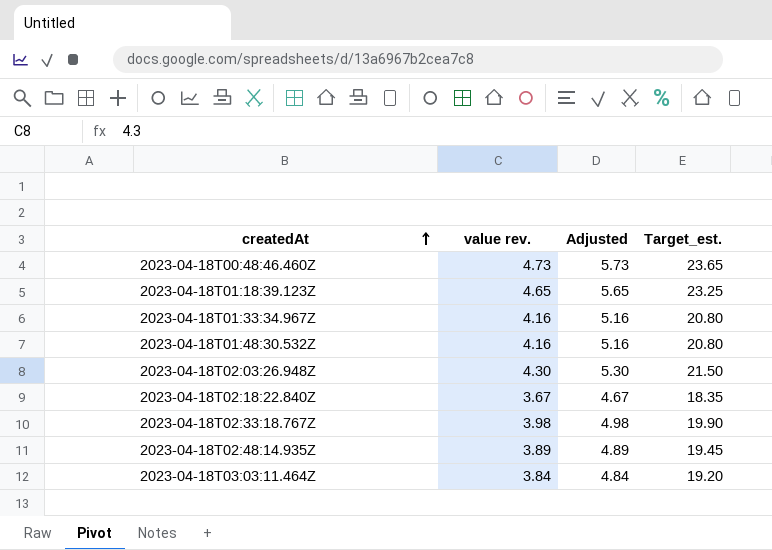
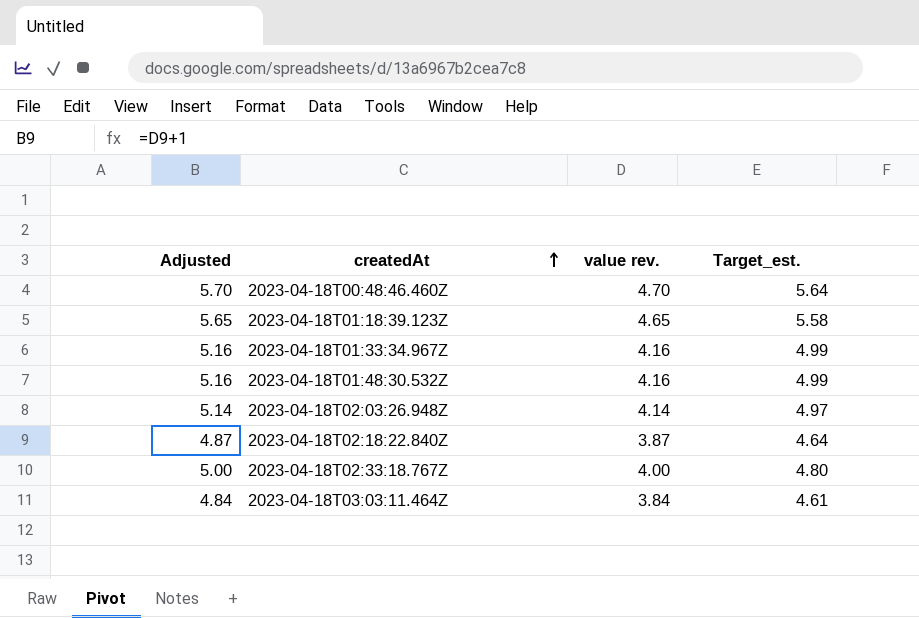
column Adjusted | position: 3 -> 1
column Target_est. | formula: [value rev.] * 5 -> [value rev.] * 1.2
row 2023-04-18T02:48:14.935Z: 3.89 | 4.89 | 19.45 -> none
2023-04-18T00:48:46.460Z | Adjusted: 5.73 -> 5.70
2023-04-18T00:48:46.460Z | value rev.: 4.73 -> 4.70
2023-04-18T02:03:26.948Z | Adjusted: 5.30 -> 5.14
2023-04-18T02:03:26.948Z | value rev.: 4.30 -> 4.14
2023-04-18T02:18:22.840Z | Adjusted: 4.67 -> 4.87
2023-04-18T02:18:22.840Z | value rev.: 3.67 -> 3.87
2023-04-18T02:33:18.767Z | Adjusted: 4.98 -> 5.00
2023-04-18T02:33:18.767Z | value rev.: 3.98 -> 4.00

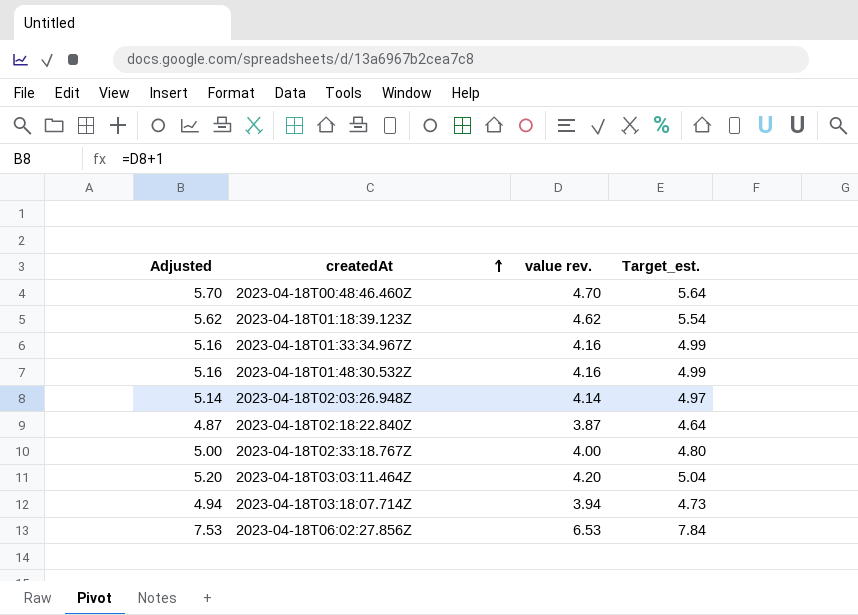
2023-04-18T01:18:39.123Z | Adjusted: 5.65 -> 5.62
2023-04-18T01:18:39.123Z | value rev.: 4.65 -> 4.62
2023-04-18T01:18:39.123Z | Target_est.: 5.58 -> 5.54
2023-04-18T03:03:11.464Z | Adjusted: 4.84 -> 5.20
2023-04-18T03:03:11.464Z | value rev.: 3.84 -> 4.20
2023-04-18T03:03:11.464Z | Target_est.: 4.61 -> 5.04
row 2023-04-18T03:18:07.714Z: none -> 4.94 | 3.94 | 4.73
row 2023-04-18T06:02:27.856Z: none -> 7.53 | 6.53 | 7.84

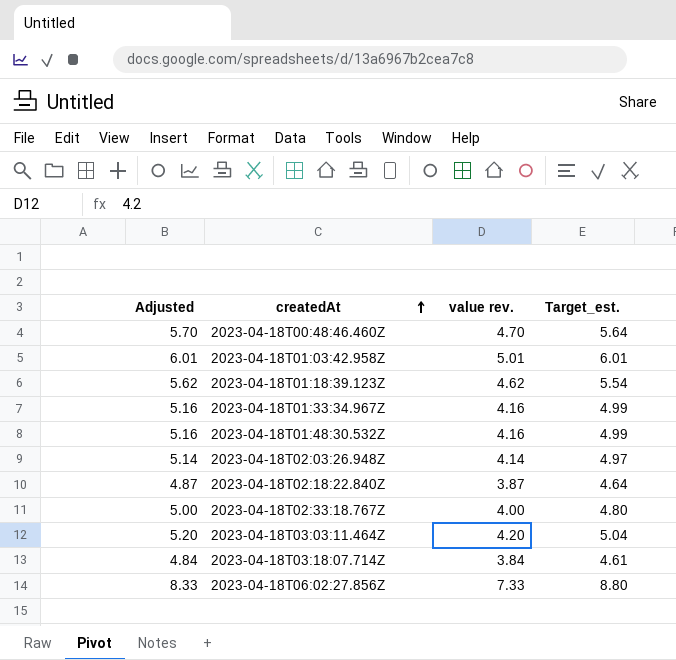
row 2023-04-18T01:03:42.958Z: none -> 6.01 | 5.01 | 6.01
2023-04-18T03:18:07.714Z | Adjusted: 4.94 -> 4.84
2023-04-18T03:18:07.714Z | value rev.: 3.94 -> 3.84
2023-04-18T03:18:07.714Z | Target_est.: 4.73 -> 4.61
2023-04-18T06:02:27.856Z | Adjusted: 7.53 -> 8.33
2023-04-18T06:02:27.856Z | value rev.: 6.53 -> 7.33
2023-04-18T06:02:27.856Z | Target_est.: 7.84 -> 8.80

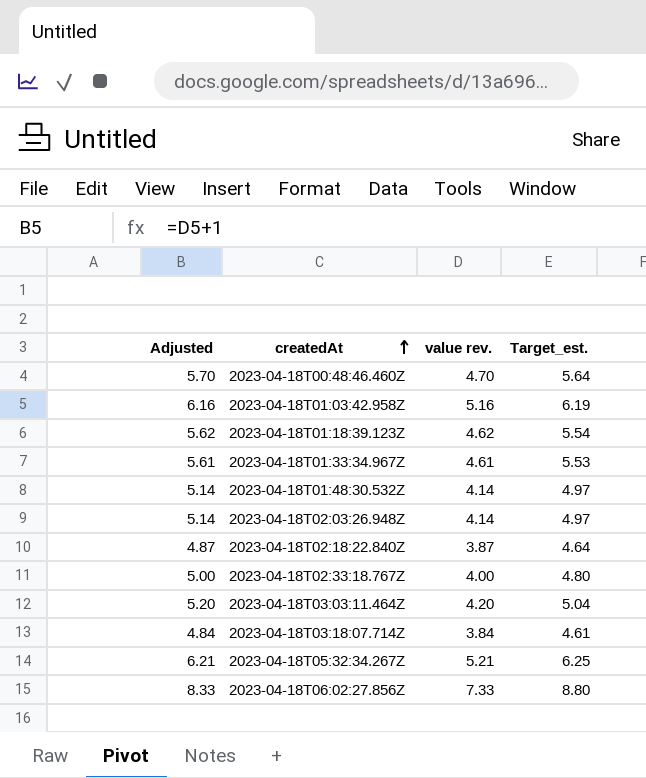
2023-04-18T01:03:42.958Z | Adjusted: 6.01 -> 6.16
2023-04-18T01:03:42.958Z | value rev.: 5.01 -> 5.16
2023-04-18T01:03:42.958Z | Target_est.: 6.01 -> 6.19
2023-04-18T01:33:34.967Z | Adjusted: 5.16 -> 5.61
2023-04-18T01:33:34.967Z | value rev.: 4.16 -> 4.61
2023-04-18T01:33:34.967Z | Target_est.: 4.99 -> 5.53
2023-04-18T01:48:30.532Z | Adjusted: 5.16 -> 5.14
2023-04-18T01:48:30.532Z | value rev.: 4.16 -> 4.14
2023-04-18T01:48:30.532Z | Target_est.: 4.99 -> 4.97
row 2023-04-18T05:32:34.267Z: none -> 6.21 | 5.21 | 6.25

